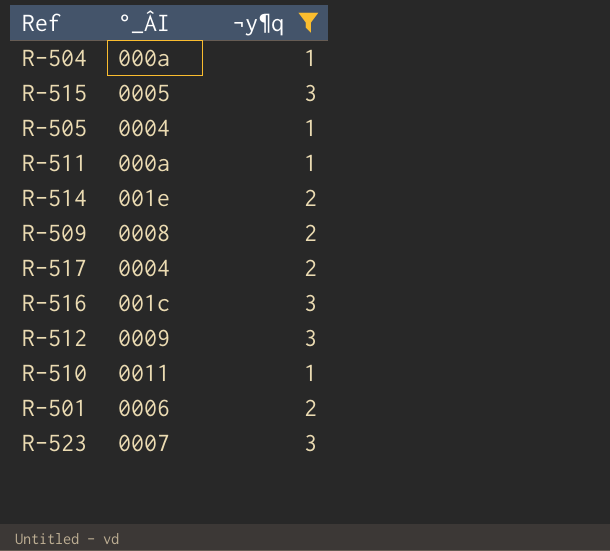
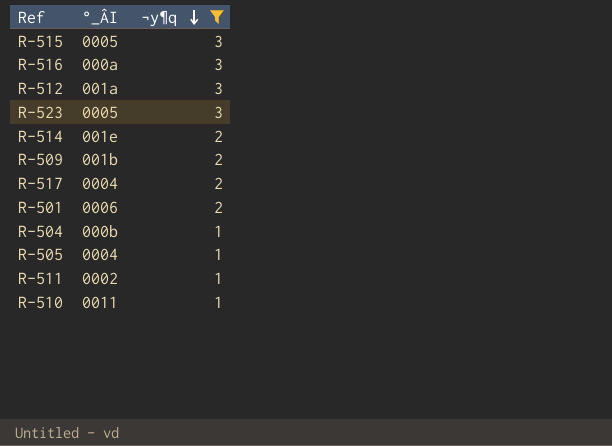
row order: none -> ¬y¶q descending
R-516 | °_ÂI: 001c -> 000a
R-512 | °_ÂI: 0009 -> 001a
R-523 | °_ÂI: 0007 -> 0005
R-509 | °_ÂI: 0008 -> 001b
R-504 | °_ÂI: 000a -> 000b
R-511 | °_ÂI: 000a -> 0002

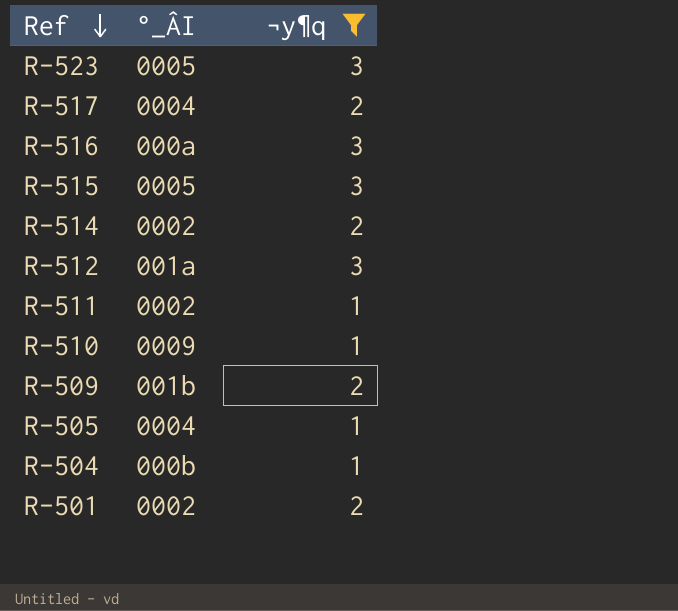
row order: ¬y¶q descending -> Ref descending
R-514 | °_ÂI: 001e -> 0002
R-510 | °_ÂI: 0011 -> 0009
R-501 | °_ÂI: 0006 -> 0002

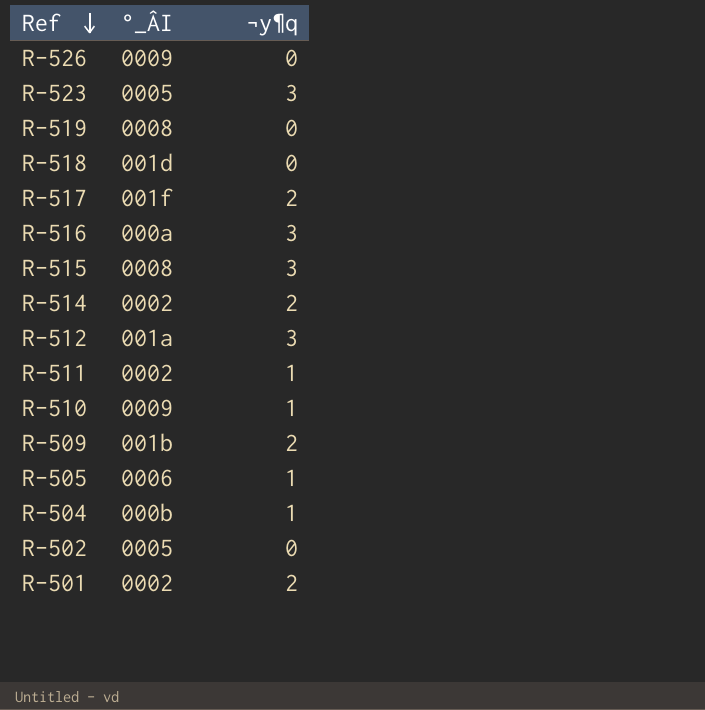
filter: ¬y¶q != 0 -> none
R-517 | °_ÂI: 0004 -> 001f
R-515 | °_ÂI: 0005 -> 0008
R-505 | °_ÂI: 0004 -> 0006

